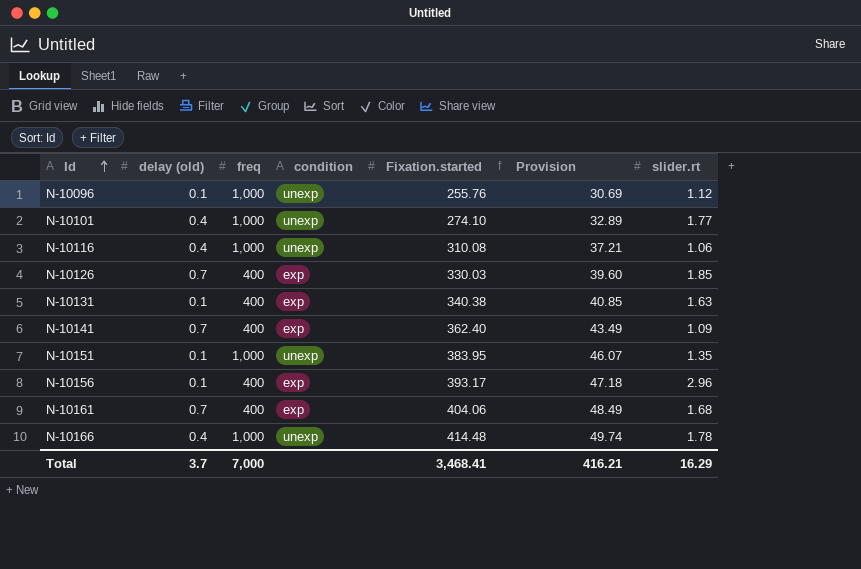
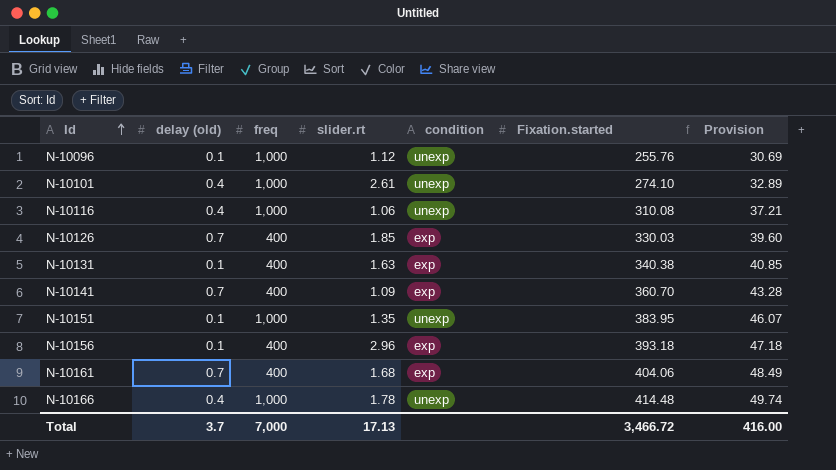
column slider.rt | position: 7 -> 4
N-10101 | slider.rt: 1.77 -> 2.61
N-10141 | Fixation.started: 362.40 -> 360.70
N-10141 | Provision: 43.49 -> 43.28
N-10156 | Fixation.started: 393.17 -> 393.18
Total | slider.rt: 16.29 -> 17.13
Total | Fixation.started: 3,468.41 -> 3,466.72
Total | Provision: 416.21 -> 416.00

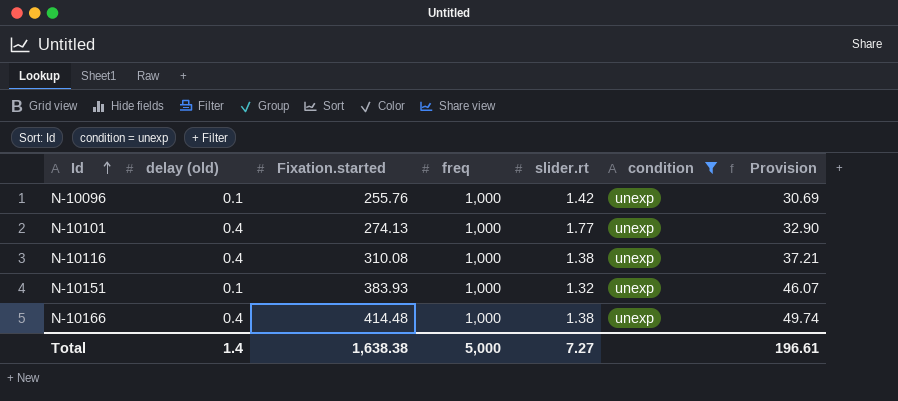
filter: none -> condition = unexp
column Fixation.started | position: 6 -> 3
N-10096 | slider.rt: 1.12 -> 1.42
N-10101 | Fixation.started: 274.10 -> 274.13
N-10101 | slider.rt: 2.61 -> 1.77
N-10101 | Provision: 32.89 -> 32.90
N-10116 | slider.rt: 1.06 -> 1.38
N-10151 | Fixation.started: 383.95 -> 383.93
N-10151 | slider.rt: 1.35 -> 1.32
N-10166 | slider.rt: 1.78 -> 1.38
Total | delay (old): 3.7 -> 1.4
Total | Fixation.started: 3,466.72 -> 1,638.38
Total | freq: 7,000 -> 5,000
Total | slider.rt: 17.13 -> 7.27
Total | Provision: 416.00 -> 196.61

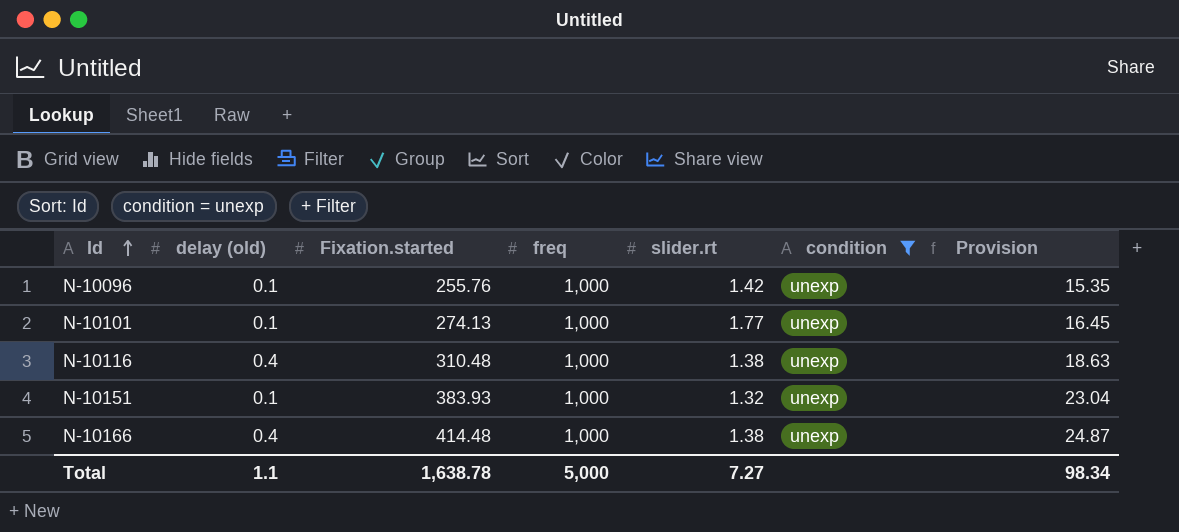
column Provision | formula: [Fixation.started] * 0.12 -> [Fixation.started] * 0.06
N-10101 | delay (old): 0.4 -> 0.1
N-10116 | Fixation.started: 310.08 -> 310.48
Total | delay (old): 1.4 -> 1.1
Total | Fixation.started: 1,638.38 -> 1,638.78
Total | Provision: 196.61 -> 98.34

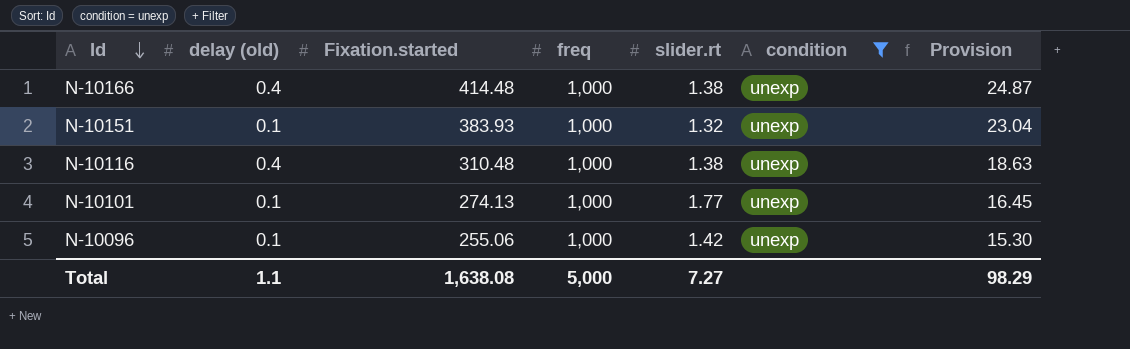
row order: Id ascending -> Id descending
N-10096 | Fixation.started: 255.76 -> 255.06
N-10096 | Provision: 15.35 -> 15.30
Total | Fixation.started: 1,638.78 -> 1,638.08
Total | Provision: 98.34 -> 98.29

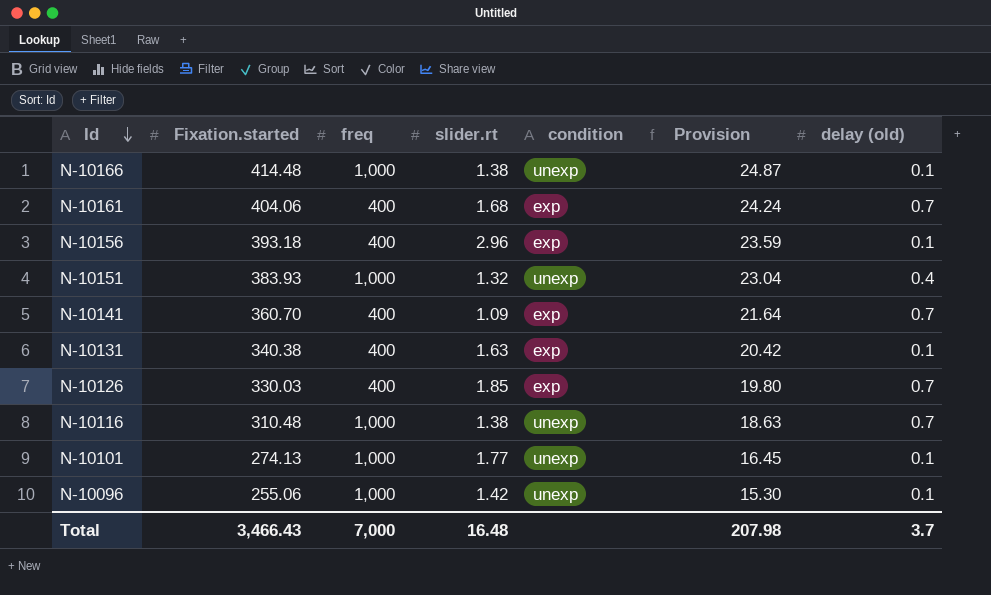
filter: condition = unexp -> none
column delay (old) | position: 2 -> 7
N-10166 | delay (old): 0.4 -> 0.1
N-10151 | delay (old): 0.1 -> 0.4
N-10116 | delay (old): 0.4 -> 0.7
Total | Fixation.started: 1,638.08 -> 3,466.43
Total | freq: 5,000 -> 7,000
Total | slider.rt: 7.27 -> 16.48
Total | Provision: 98.29 -> 207.98
Total | delay (old): 1.1 -> 3.7

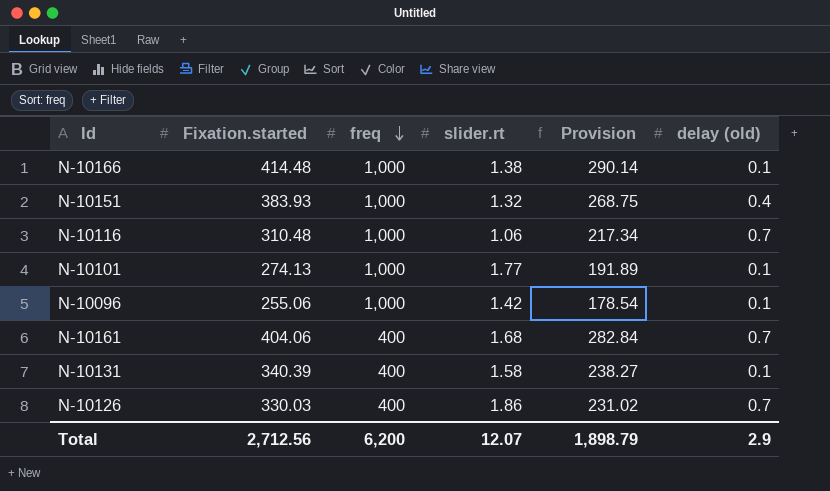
row order: Id descending -> freq descending
column condition | position: 5 -> none
column Provision | formula: [Fixation.started] * 0.06 -> [Fixation.started] * 0.7
row N-10156: 393.18 | 400 | 2.96 | exp | 23.59 | 0.1 -> none
row N-10141: 360.70 | 400 | 1.09 | exp | 21.64 | 0.7 -> none
N-10116 | slider.rt: 1.38 -> 1.06
N-10131 | Fixation.started: 340.38 -> 340.39
N-10131 | slider.rt: 1.63 -> 1.58
N-10126 | slider.rt: 1.85 -> 1.86
Total | Fixation.started: 3,466.43 -> 2,712.56
Total | freq: 7,000 -> 6,200
Total | slider.rt: 16.48 -> 12.07
Total | Provision: 207.98 -> 1,898.79
Total | delay (old): 3.7 -> 2.9

